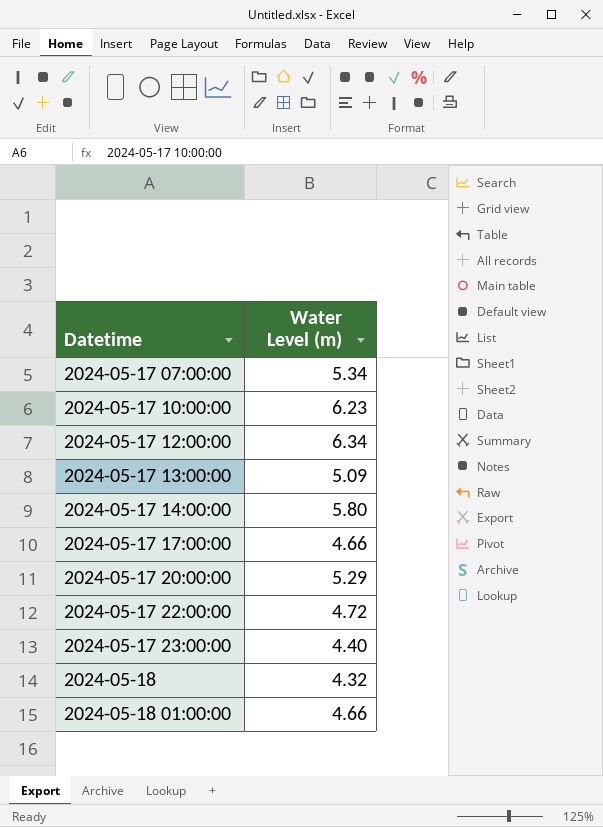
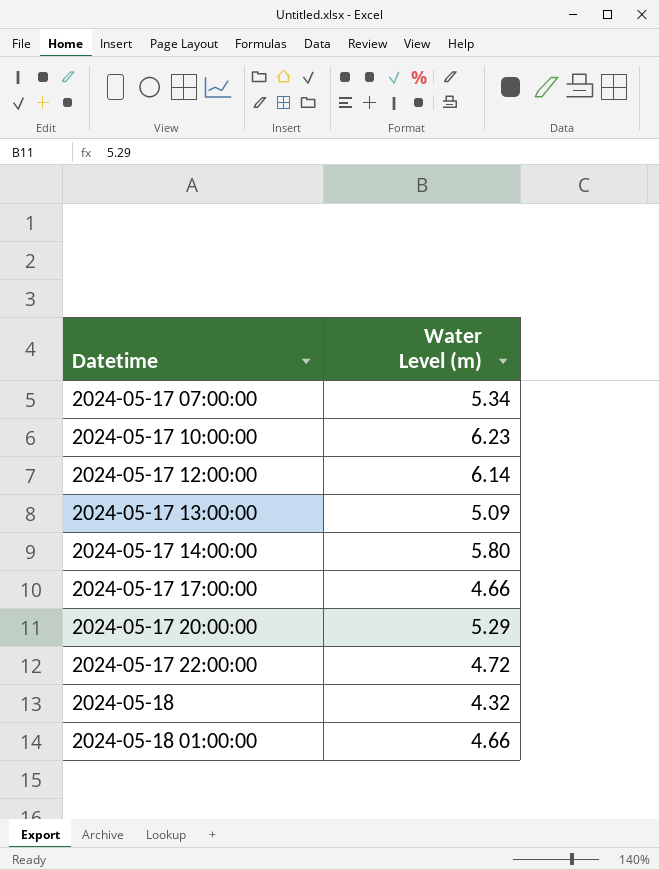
row 2024-05-17 23:00:00: 4.40 -> none
2024-05-17 12:00:00 | Water Level (m): 6.34 -> 6.14

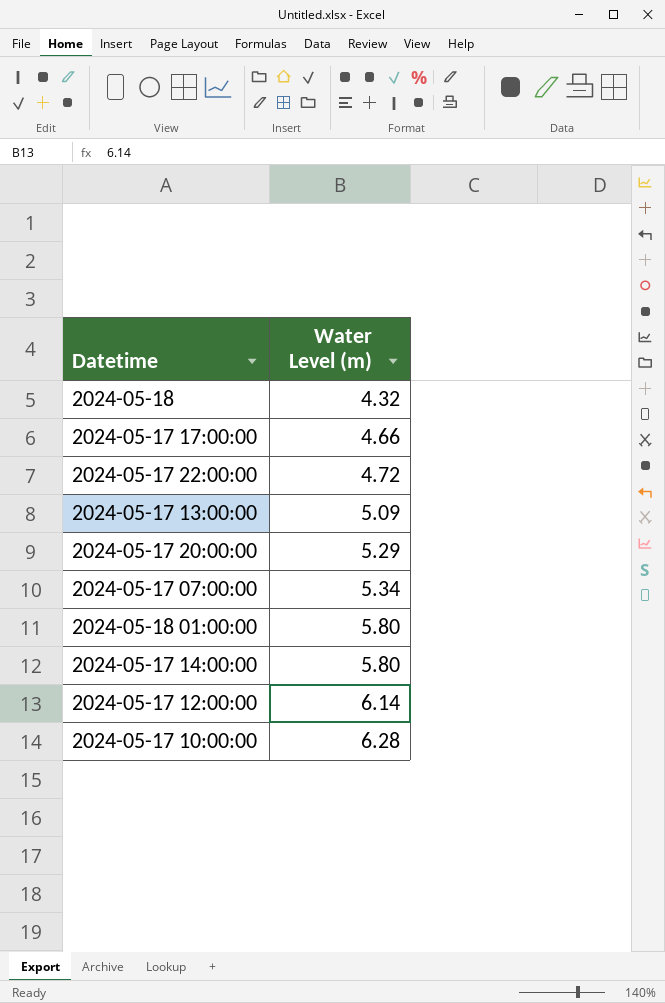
row order: Datetime ascending -> Water Level (m) ascending
2024-05-18 01:00:00 | Water Level (m): 4.66 -> 5.80
2024-05-17 10:00:00 | Water Level (m): 6.23 -> 6.28

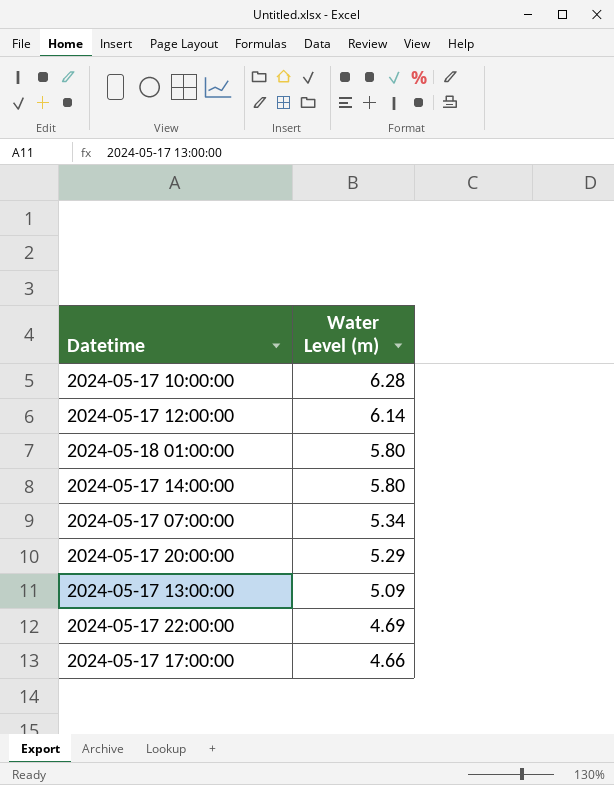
row order: Water Level (m) ascending -> Water Level (m) descending
row 2024-05-18: 4.32 -> none
2024-05-17 22:00:00 | Water Level (m): 4.72 -> 4.69

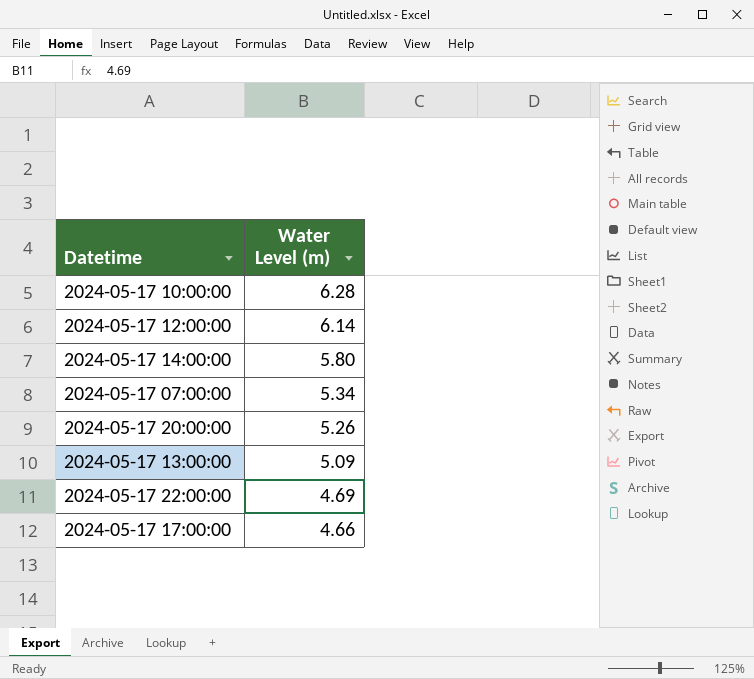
row 2024-05-18 01:00:00: 5.80 -> none
2024-05-17 20:00:00 | Water Level (m): 5.29 -> 5.26

